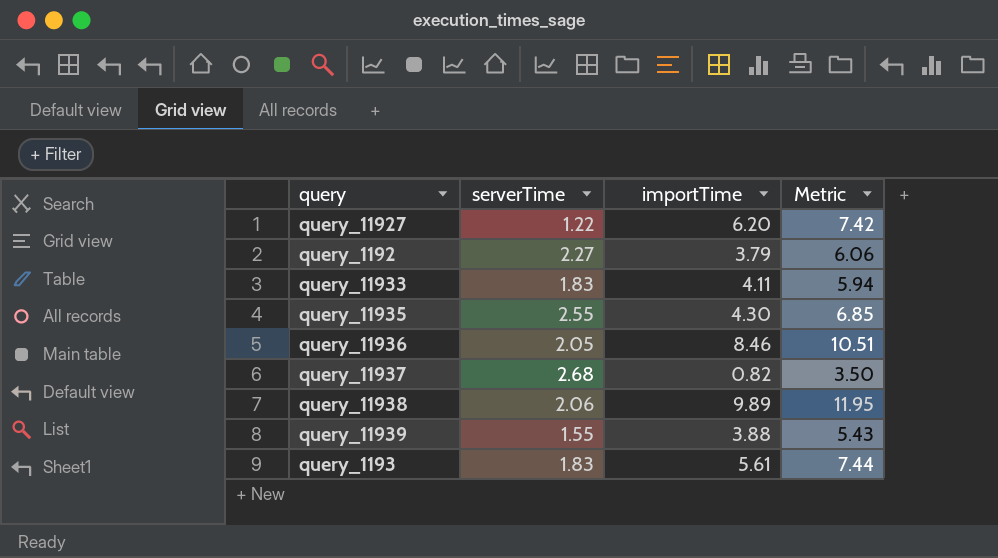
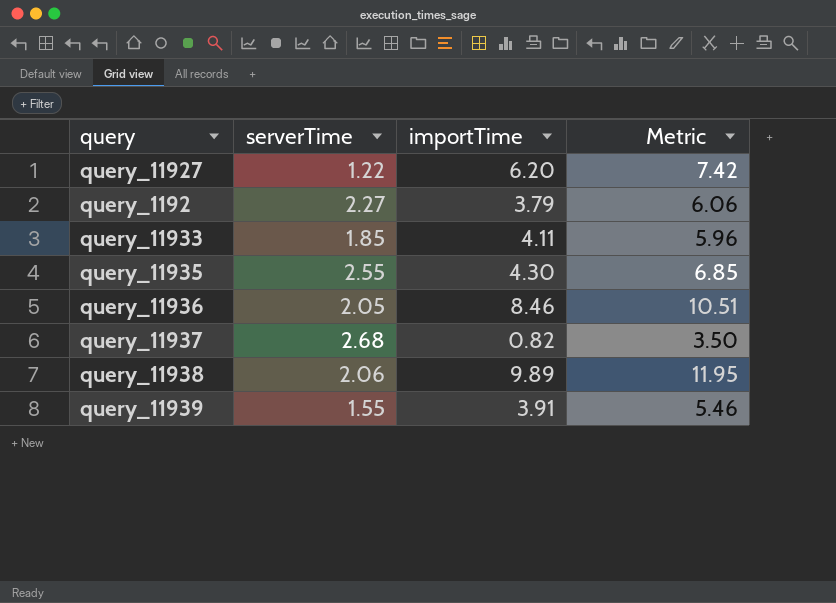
row query_1193: 1.83 | 5.61 | 7.44 -> none
query_11933 | serverTime: 1.83 -> 1.85
query_11933 | Metric: 5.94 -> 5.96
query_11939 | importTime: 3.88 -> 3.91
query_11939 | Metric: 5.43 -> 5.46

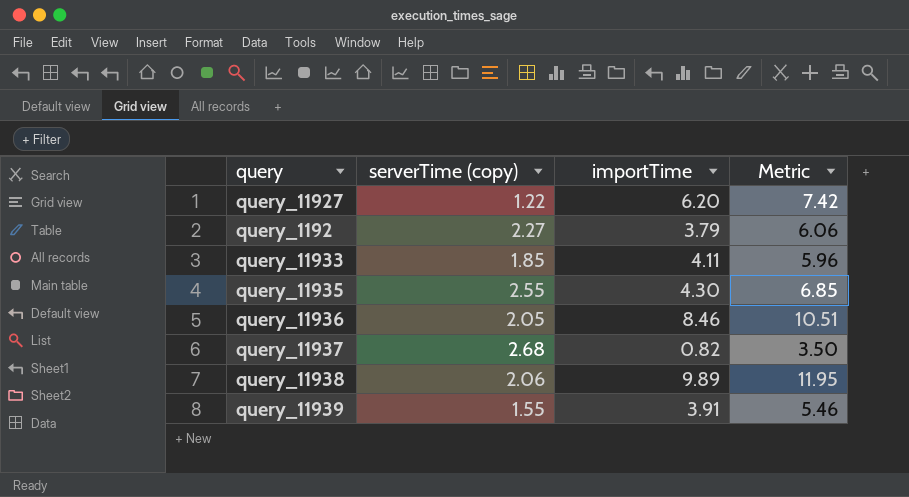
column name: serverTime -> serverTime (copy)

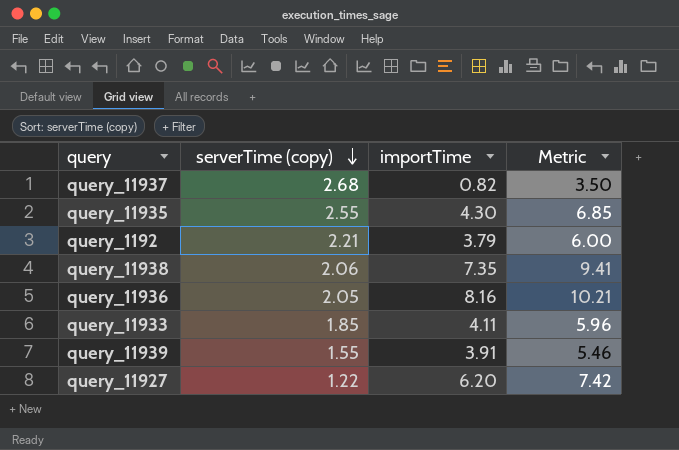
row order: none -> serverTime (copy) descending
query_1192 | serverTime (copy): 2.27 -> 2.21
query_1192 | Metric: 6.06 -> 6.00
query_11938 | importTime: 9.89 -> 7.35
query_11938 | Metric: 11.95 -> 9.41
query_11936 | importTime: 8.46 -> 8.16
query_11936 | Metric: 10.51 -> 10.21

